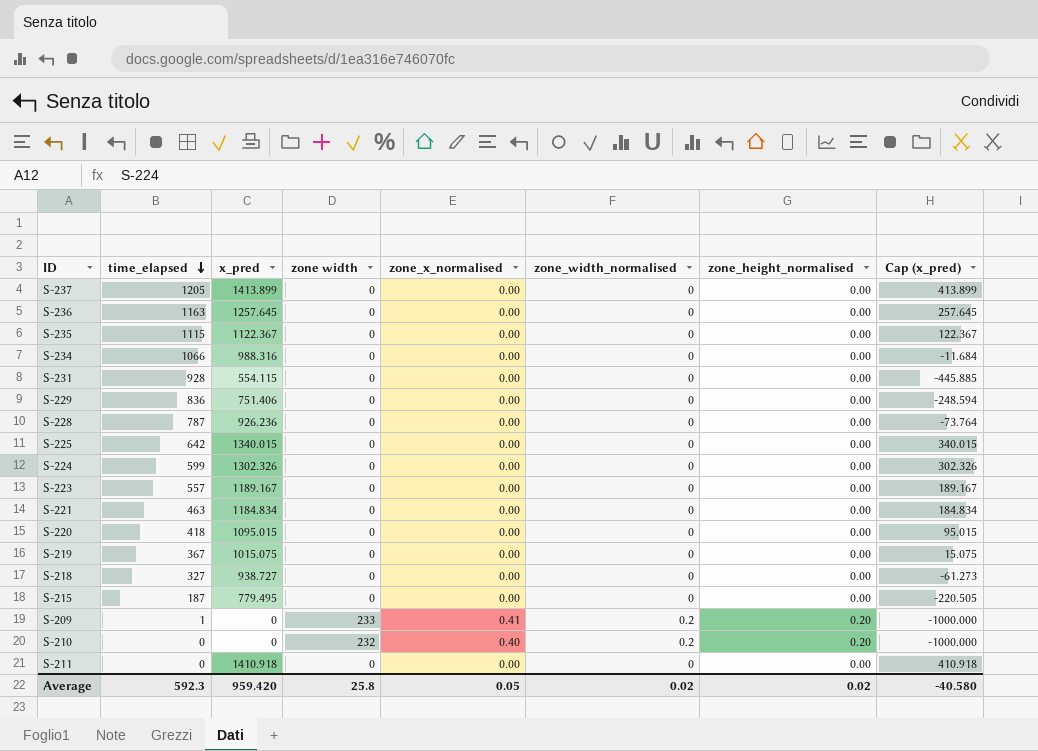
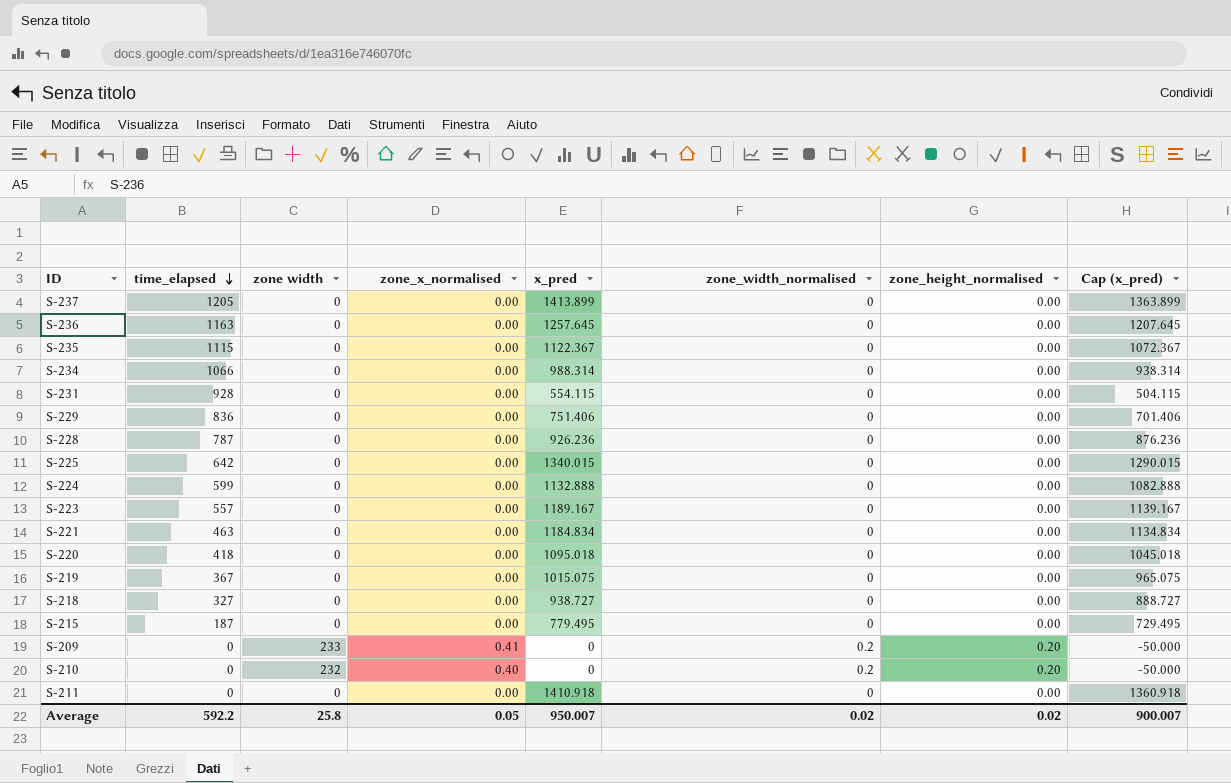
column x_pred | position: 3 -> 5
column Cap (x_pred) | formula: [x_pred] - 1000 -> [x_pred] - 50
S-234 | x_pred: 988.316 -> 988.314
S-224 | x_pred: 1302.326 -> 1132.888
S-220 | x_pred: 1095.015 -> 1095.018
S-209 | time_elapsed: 1 -> 0
Average | time_elapsed: 592.3 -> 592.2
Average | x_pred: 959.420 -> 950.007
Average | Cap (x_pred): -40.580 -> 900.007

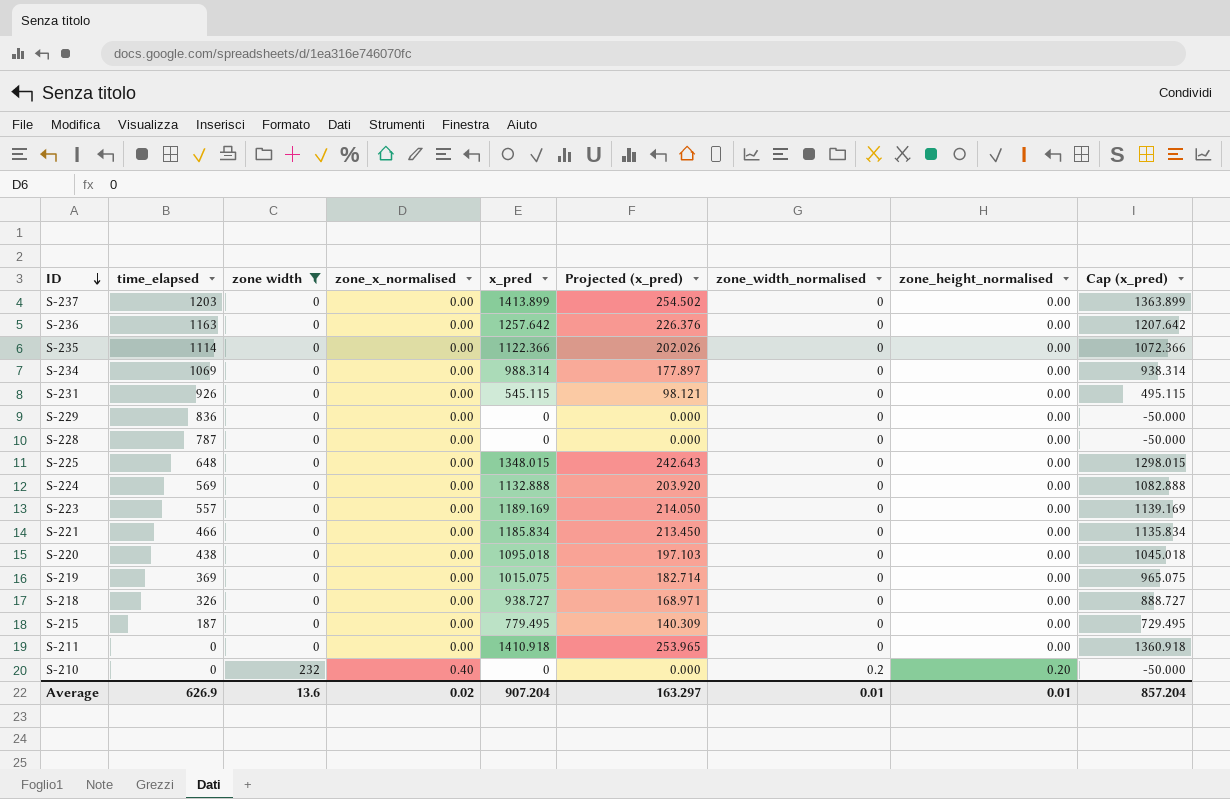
filter: none -> zone width != 233
row order: time_elapsed descending -> ID descending
column Projected (x_pred) | formula: none -> [x_pred] * 0.18
S-237 | time_elapsed: 1205 -> 1203
S-236 | x_pred: 1257.645 -> 1257.642
S-236 | Cap (x_pred): 1207.645 -> 1207.642
S-235 | time_elapsed: 1115 -> 1114
S-235 | x_pred: 1122.367 -> 1122.366
S-235 | Cap (x_pred): 1072.367 -> 1072.366
S-234 | time_elapsed: 1066 -> 1069
S-231 | time_elapsed: 928 -> 926
S-231 | x_pred: 554.115 -> 545.115
S-231 | Cap (x_pred): 504.115 -> 495.115
S-229 | x_pred: 751.406 -> 0
S-229 | Cap (x_pred): 701.406 -> -50.000
S-228 | x_pred: 926.236 -> 0
S-228 | Cap (x_pred): 876.236 -> -50.000
S-225 | time_elapsed: 642 -> 648
S-225 | x_pred: 1340.015 -> 1348.015
S-225 | Cap (x_pred): 1290.015 -> 1298.015
S-224 | time_elapsed: 599 -> 569
S-223 | x_pred: 1189.167 -> 1189.169
S-223 | Cap (x_pred): 1139.167 -> 1139.169
S-221 | time_elapsed: 463 -> 466
S-221 | x_pred: 1184.834 -> 1185.834
S-221 | Cap (x_pred): 1134.834 -> 1135.834
S-220 | time_elapsed: 418 -> 438
S-219 | time_elapsed: 367 -> 369
S-218 | time_elapsed: 327 -> 326
Average | time_elapsed: 592.2 -> 626.9
Average | zone width: 25.8 -> 13.6
Average | zone_x_normalised: 0.05 -> 0.02
Average | x_pred: 950.007 -> 907.204
Average | zone_width_normalised: 0.02 -> 0.01
Average | zone_height_normalised: 0.02 -> 0.01
Average | Cap (x_pred): 900.007 -> 857.204

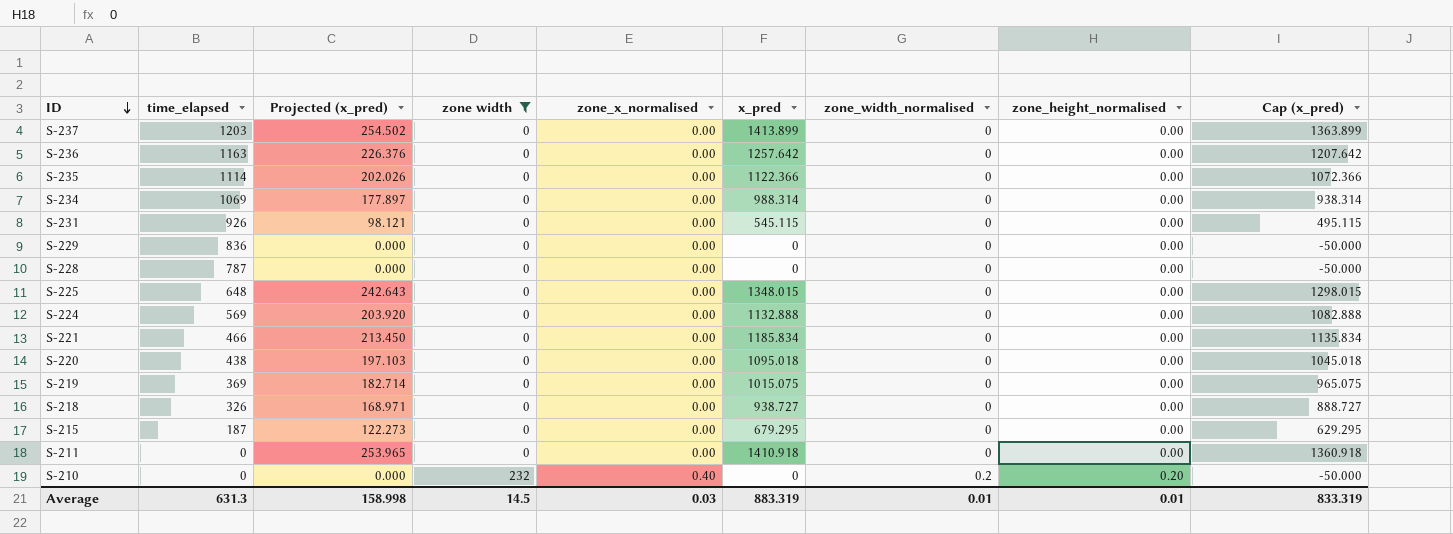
column Projected (x_pred) | position: 6 -> 3
row S-223: 557 | 0 | 0.00 | 1189.169 | 214.050 | 0 | 0.00 | 1139.169 -> none
S-215 | Projected (x_pred): 140.309 -> 122.273
S-215 | x_pred: 779.495 -> 679.295
S-215 | Cap (x_pred): 729.495 -> 629.295
Average | time_elapsed: 626.9 -> 631.3
Average | Projected (x_pred): 163.297 -> 158.998
Average | zone width: 13.6 -> 14.5
Average | zone_x_normalised: 0.02 -> 0.03
Average | x_pred: 907.204 -> 883.319
Average | Cap (x_pred): 857.204 -> 833.319

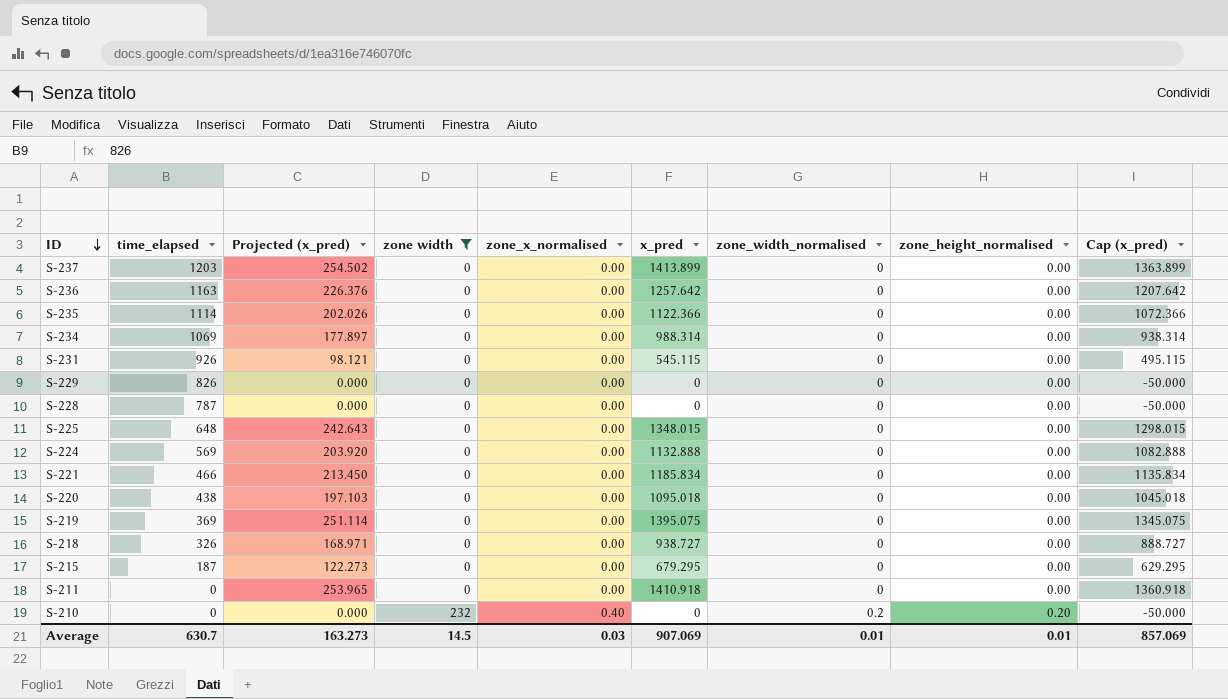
S-229 | time_elapsed: 836 -> 826
S-219 | Projected (x_pred): 182.714 -> 251.114
S-219 | x_pred: 1015.075 -> 1395.075
S-219 | Cap (x_pred): 965.075 -> 1345.075
Average | time_elapsed: 631.3 -> 630.7
Average | Projected (x_pred): 158.998 -> 163.273
Average | x_pred: 883.319 -> 907.069
Average | Cap (x_pred): 833.319 -> 857.069

